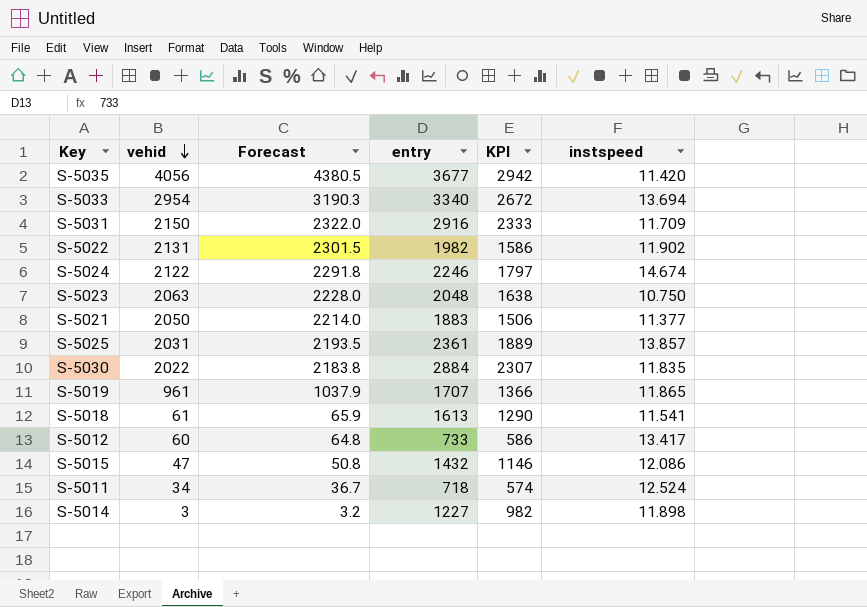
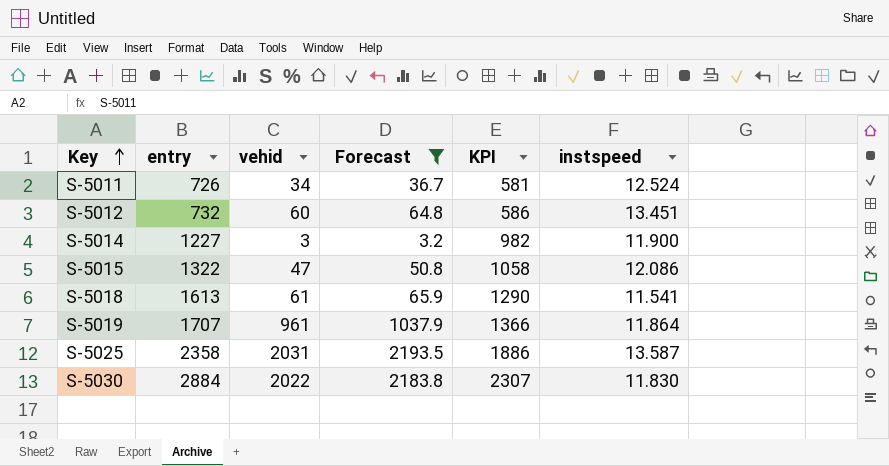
filter: none -> Forecast <= 2193.5
row order: vehid descending -> Key ascending
column entry | position: 4 -> 2
S-5011 | entry: 718 -> 726
S-5011 | KPI: 574 -> 581
S-5012 | entry: 733 -> 732
S-5012 | instspeed: 13.417 -> 13.451
S-5014 | instspeed: 11.898 -> 11.900
S-5015 | entry: 1432 -> 1322
S-5015 | KPI: 1146 -> 1058
S-5019 | instspeed: 11.865 -> 11.864
S-5025 | entry: 2361 -> 2358
S-5025 | KPI: 1889 -> 1886
S-5025 | instspeed: 13.857 -> 13.587
S-5030 | instspeed: 11.835 -> 11.830

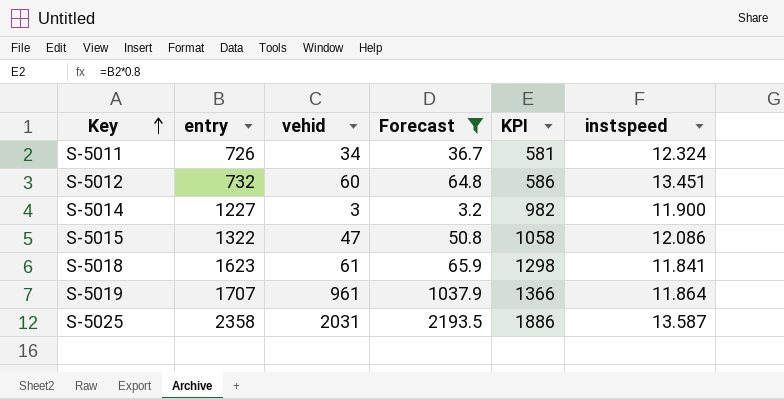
row S-5030: 2884 | 2022 | 2183.8 | 2307 | 11.830 -> none
S-5011 | instspeed: 12.524 -> 12.324
S-5018 | entry: 1613 -> 1623
S-5018 | KPI: 1290 -> 1298
S-5018 | instspeed: 11.541 -> 11.841

